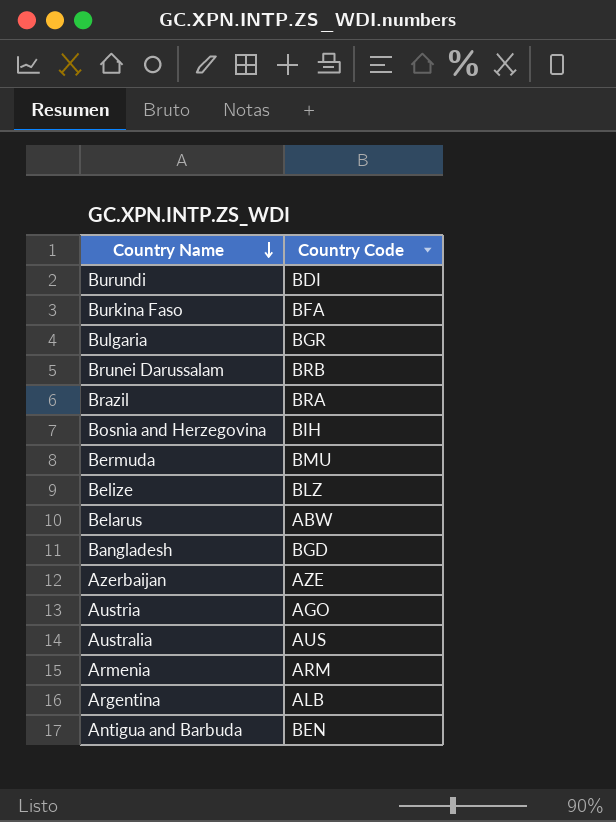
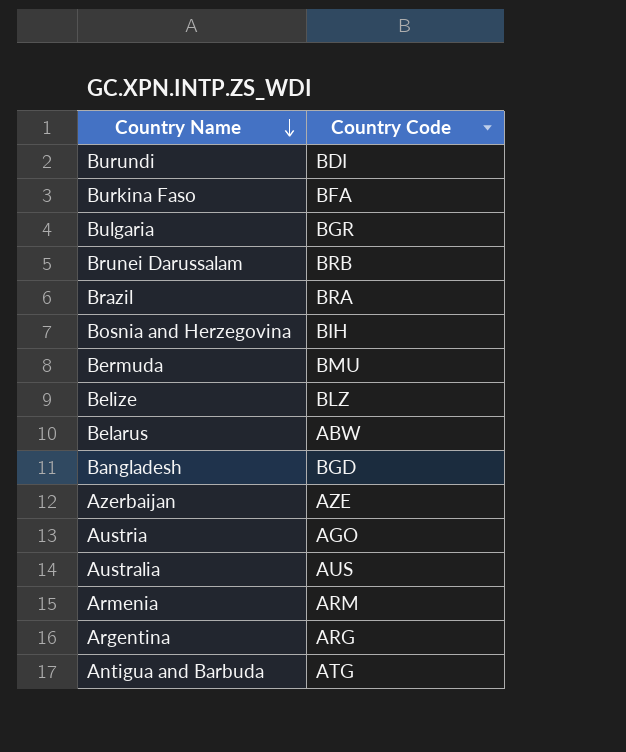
Argentina | Country Code: ALB -> ARG
Antigua and Barbuda | Country Code: BEN -> ATG

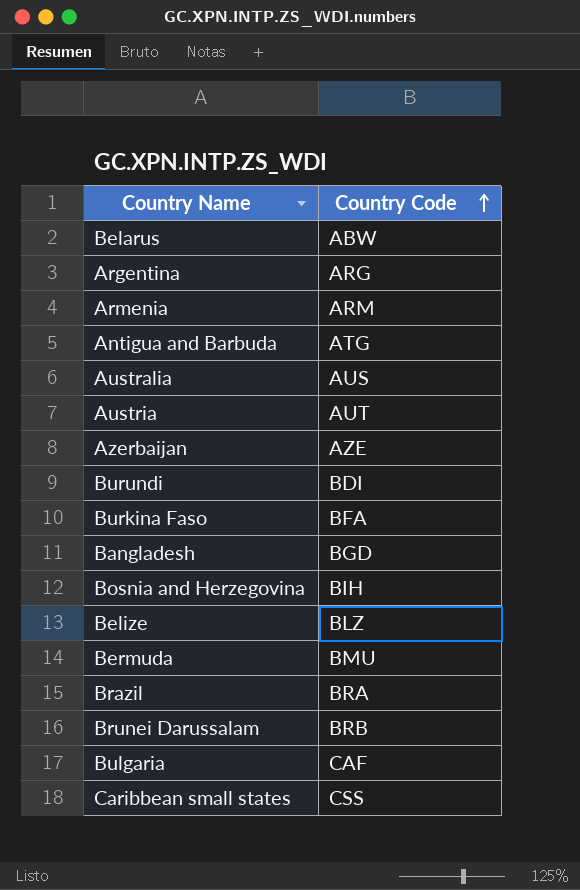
row order: Country Name descending -> Country Code ascending
Austria | Country Code: AGO -> AUT
Bulgaria | Country Code: BGR -> CAF
row Caribbean small states: none -> CSS

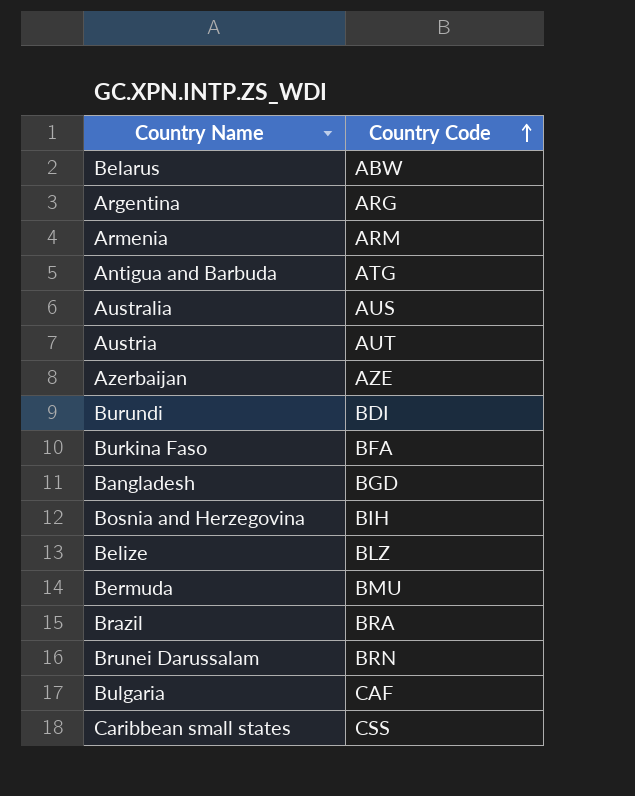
Brunei Darussalam | Country Code: BRB -> BRN

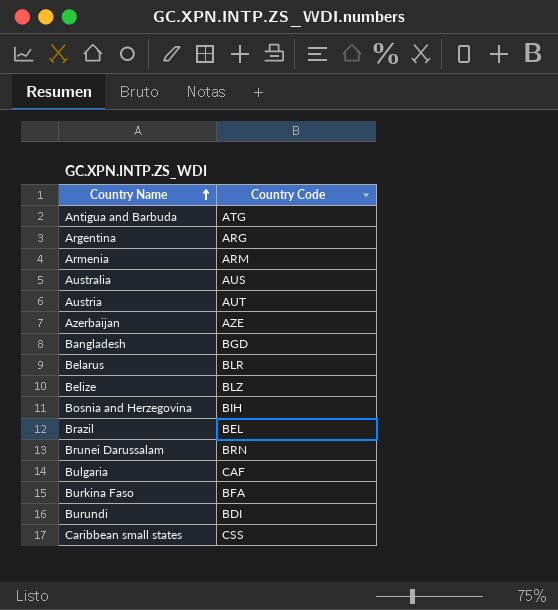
row order: Country Code ascending -> Country Name ascending
row Bermuda: BMU -> none
Belarus | Country Code: ABW -> BLR
Brazil | Country Code: BRA -> BEL

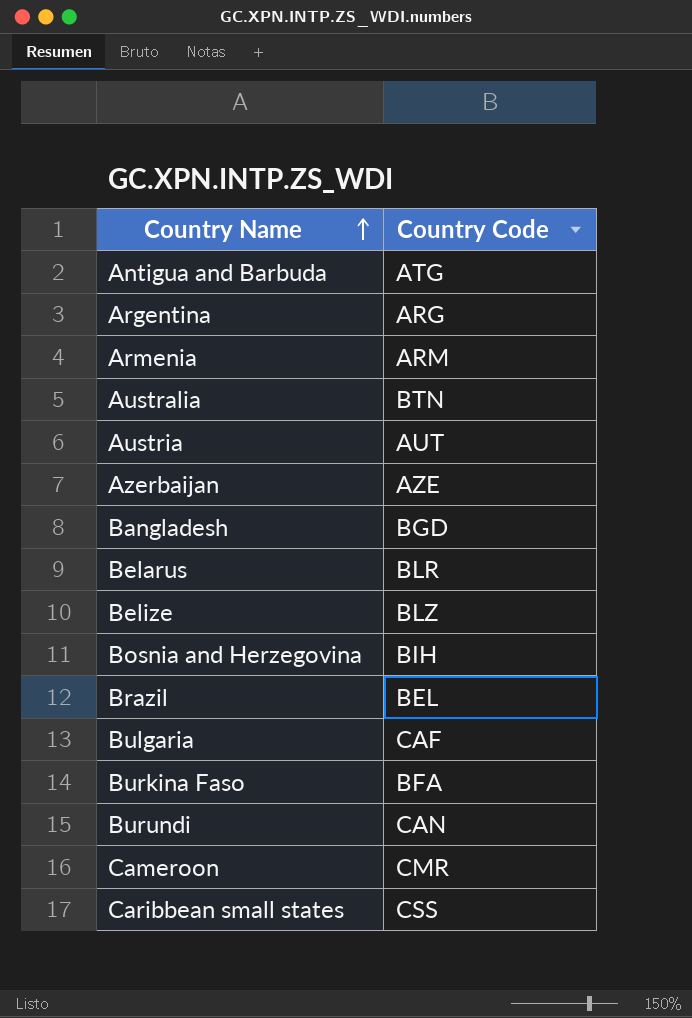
row Brunei Darussalam: BRN -> none
Australia | Country Code: AUS -> BTN
Burundi | Country Code: BDI -> CAN
row Cameroon: none -> CMR

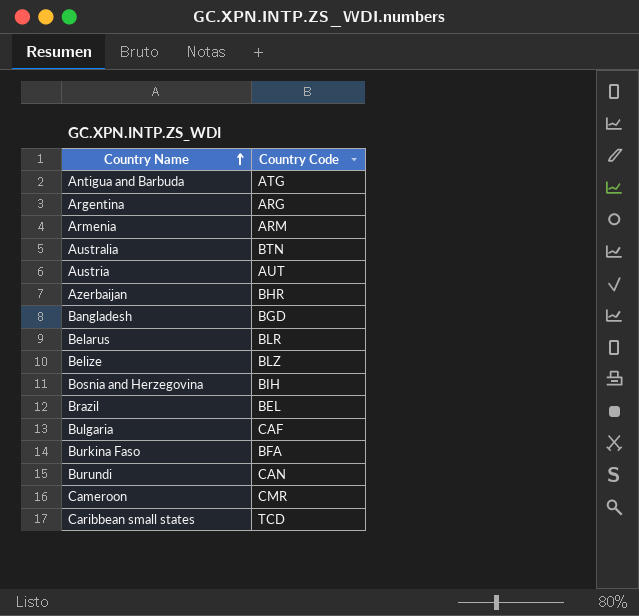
Azerbaijan | Country Code: AZE -> BHR
Caribbean small states | Country Code: CSS -> TCD

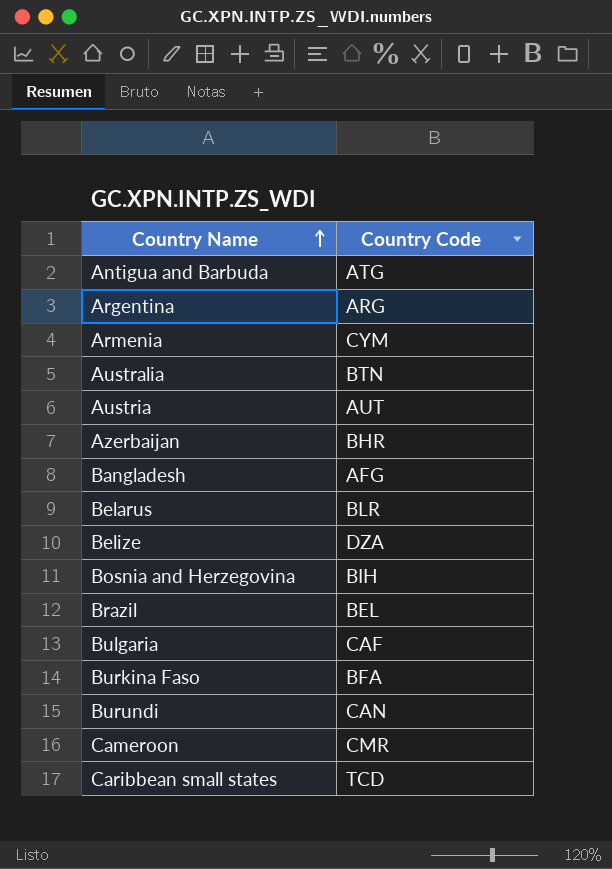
Armenia | Country Code: ARM -> CYM
Bangladesh | Country Code: BGD -> AFG
Belize | Country Code: BLZ -> DZA

